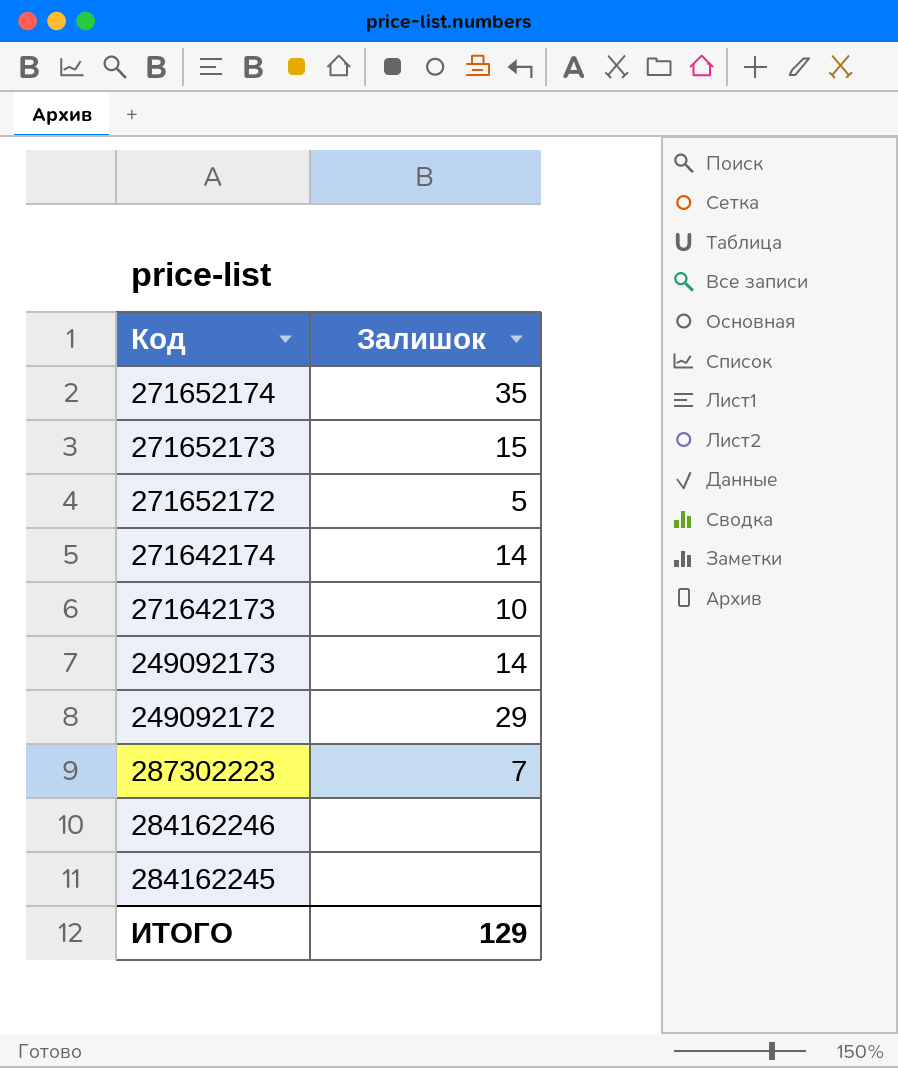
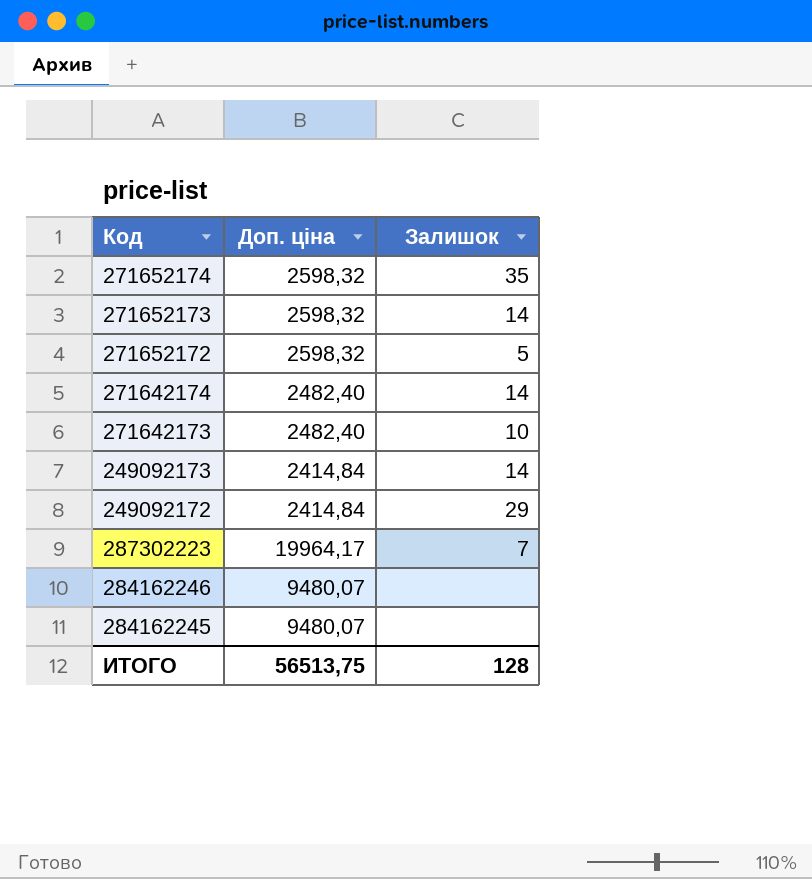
column Доп. ціна | position: none -> 2
271652173 | Залишок: 15 -> 14
ИТОГО | Залишок: 129 -> 128

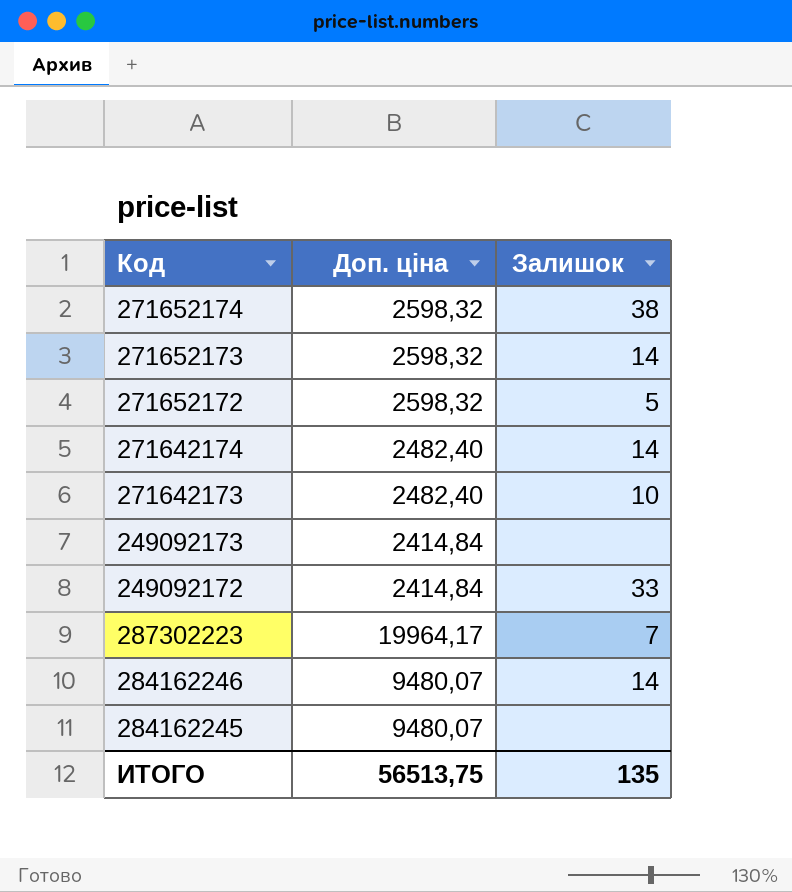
271652174 | Залишок: 35 -> 38
249092173 | Залишок: 14 -> none
249092172 | Залишок: 29 -> 33
284162246 | Залишок: none -> 14
ИТОГО | Залишок: 128 -> 135

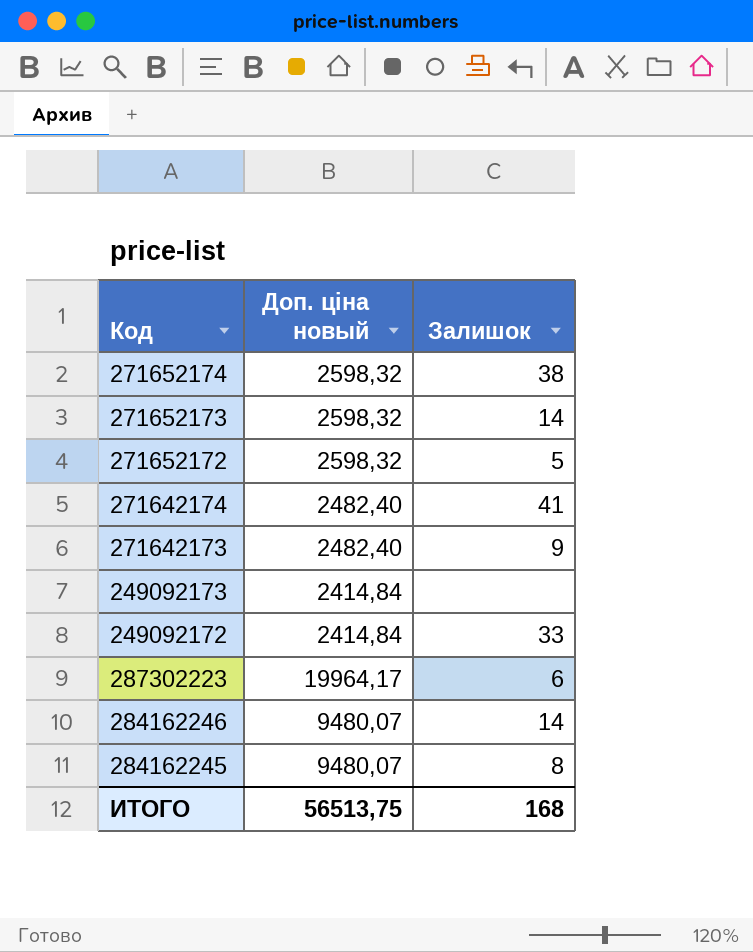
column name: Доп. ціна -> Доп. ціна новый
271642174 | Залишок: 14 -> 41
271642173 | Залишок: 10 -> 9
287302223 | Залишок: 7 -> 6
284162245 | Залишок: none -> 8
ИТОГО | Залишок: 135 -> 168

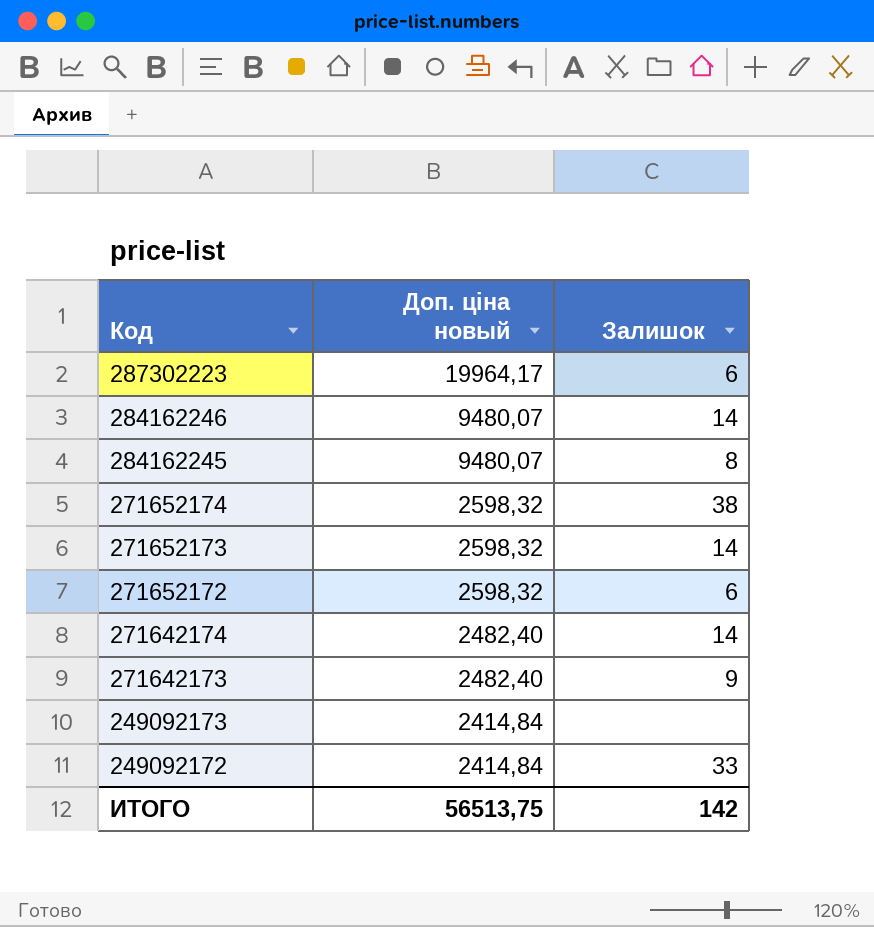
row order: none -> Код descending
271652172 | Залишок: 5 -> 6
271642174 | Залишок: 41 -> 14
ИТОГО | Залишок: 168 -> 142

